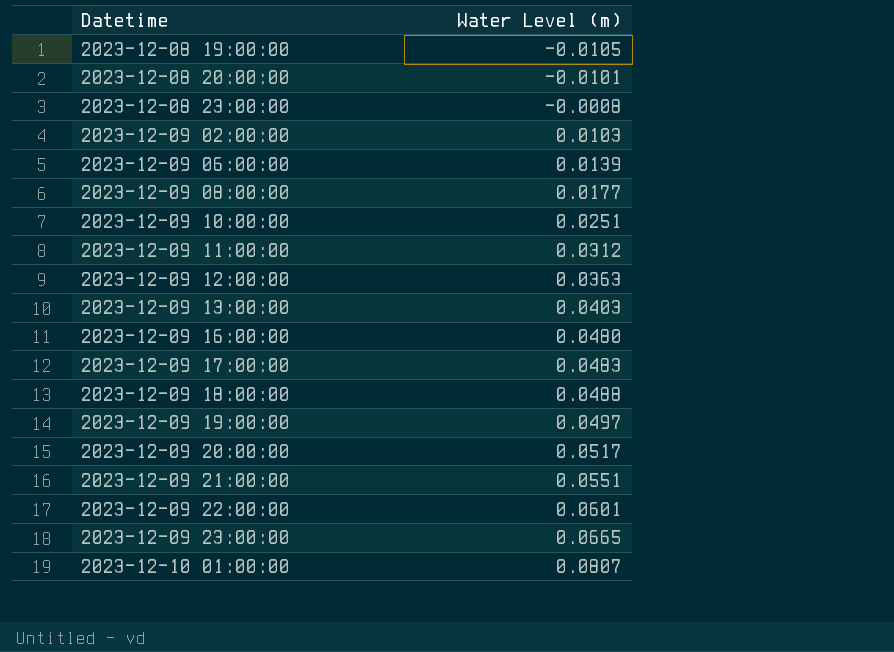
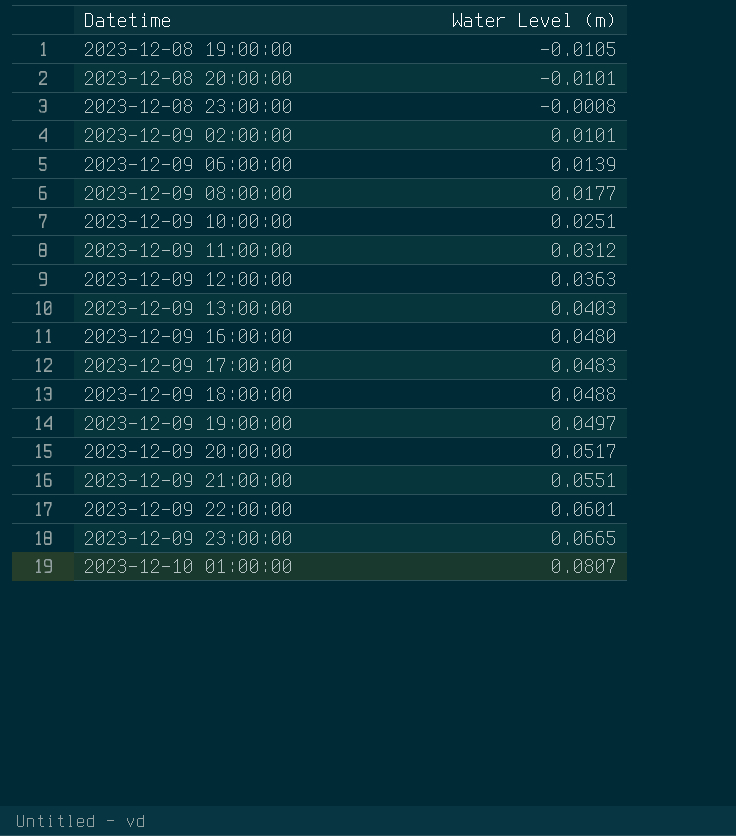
2023-12-09 02:00:00 | Water Level (m): 0.0103 -> 0.0101

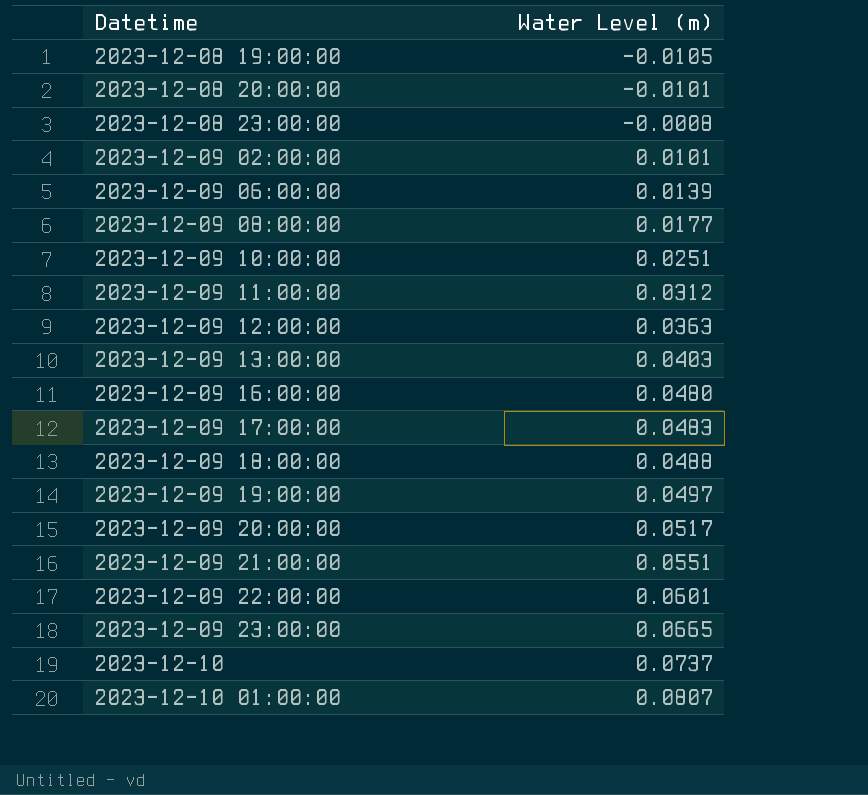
row 2023-12-10: none -> 0.0737

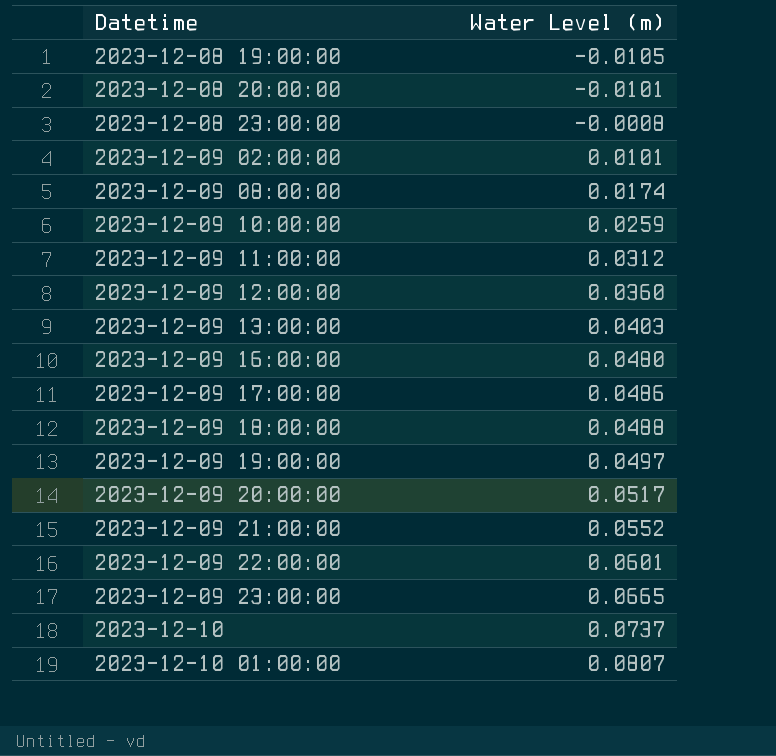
row 2023-12-09 06:00:00: 0.0139 -> none
2023-12-09 08:00:00 | Water Level (m): 0.0177 -> 0.0174
2023-12-09 10:00:00 | Water Level (m): 0.0251 -> 0.0259
2023-12-09 12:00:00 | Water Level (m): 0.0363 -> 0.0360
2023-12-09 17:00:00 | Water Level (m): 0.0483 -> 0.0486
2023-12-09 21:00:00 | Water Level (m): 0.0551 -> 0.0552

